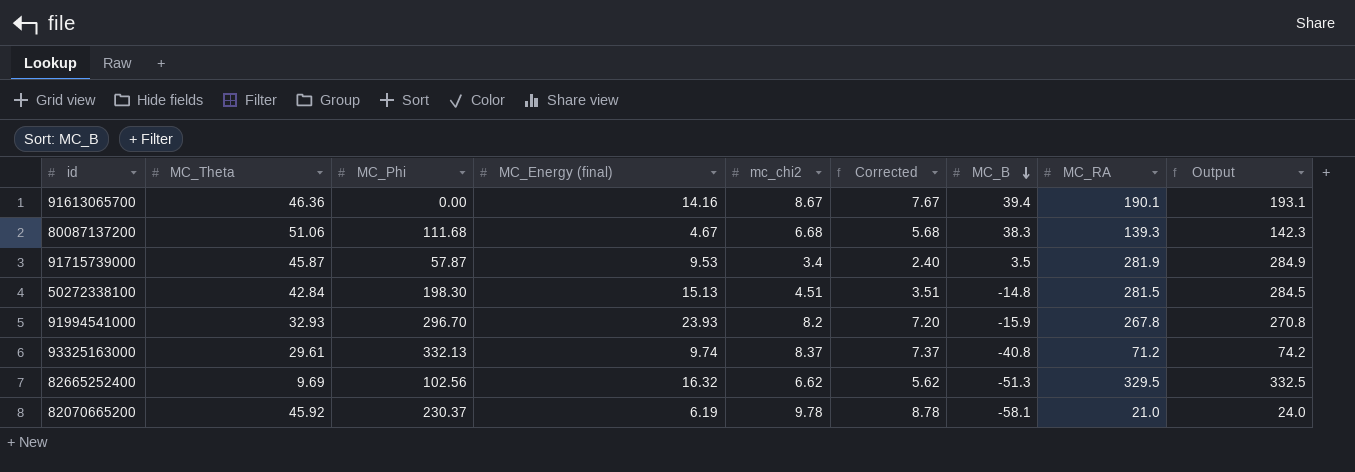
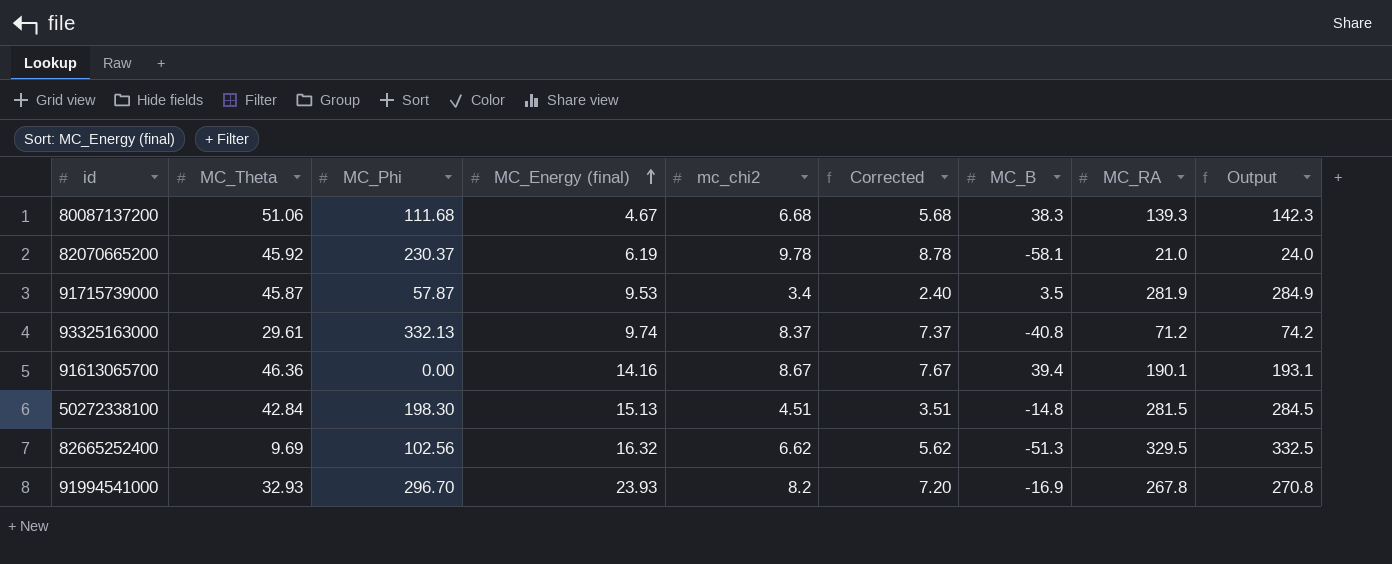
row order: MC_B descending -> MC_Energy (final) ascending
91994541000 | MC_B: -15.9 -> -16.9

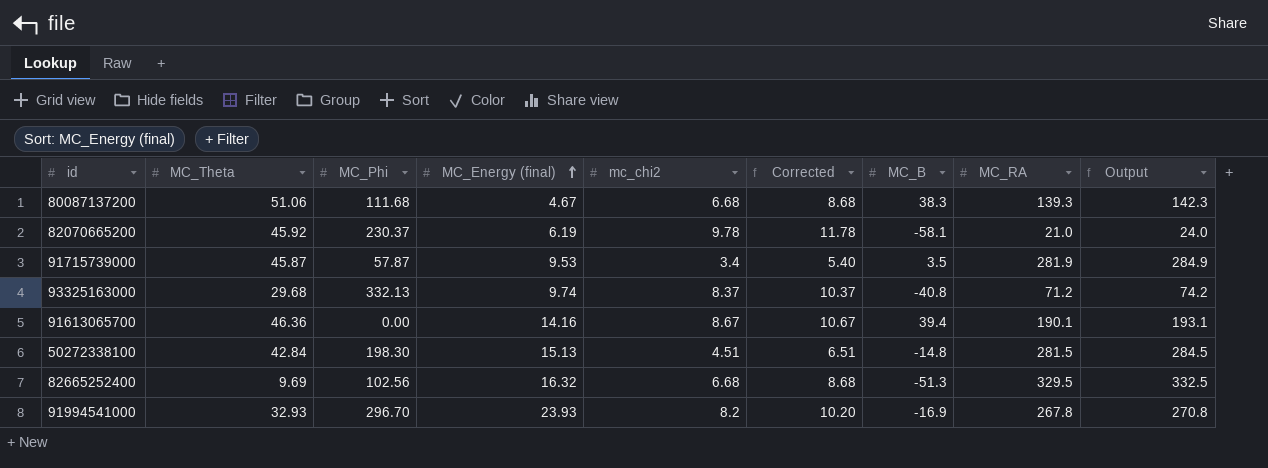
column Corrected | formula: [mc_chi2] - 1 -> [mc_chi2] + 2
93325163000 | MC_Theta: 29.61 -> 29.68
82665252400 | mc_chi2: 6.62 -> 6.68

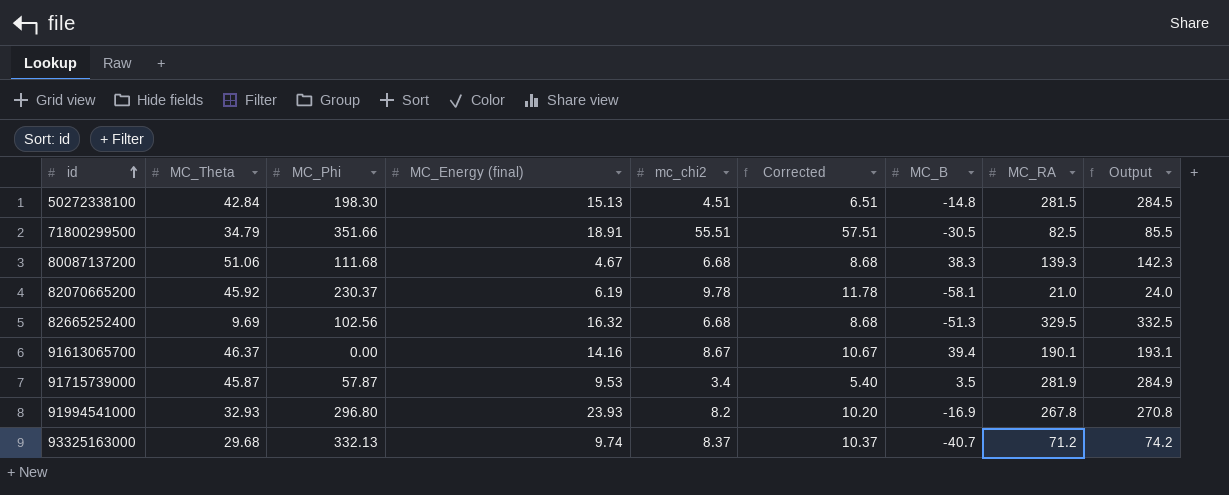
row order: MC_Energy (final) ascending -> id ascending
row 71800299500: none -> 34.79 | 351.66 | 18.91 | 55.51 | 57.51 | -30.5 | 82.5 | 85.5
91613065700 | MC_Theta: 46.36 -> 46.37
91994541000 | MC_Phi: 296.70 -> 296.80
93325163000 | MC_B: -40.8 -> -40.7

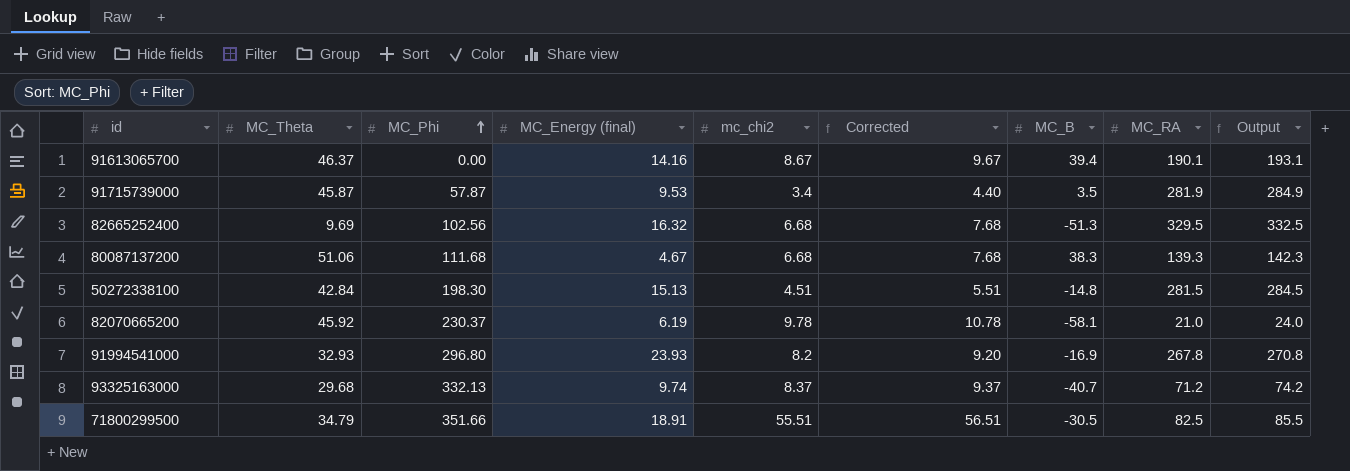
row order: id ascending -> MC_Phi ascending
column Corrected | formula: [mc_chi2] + 2 -> [mc_chi2] + 1

